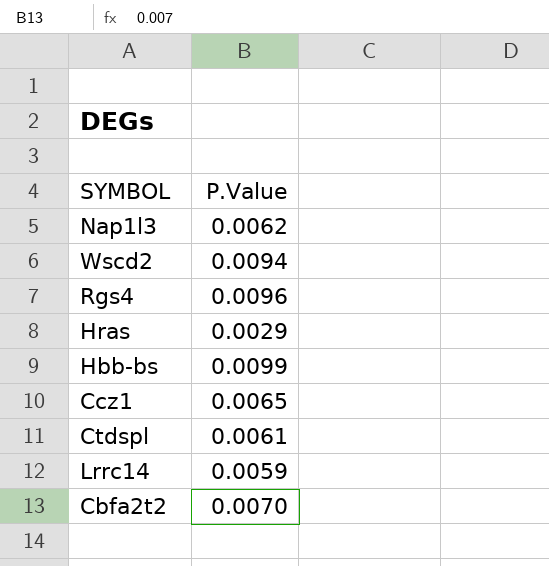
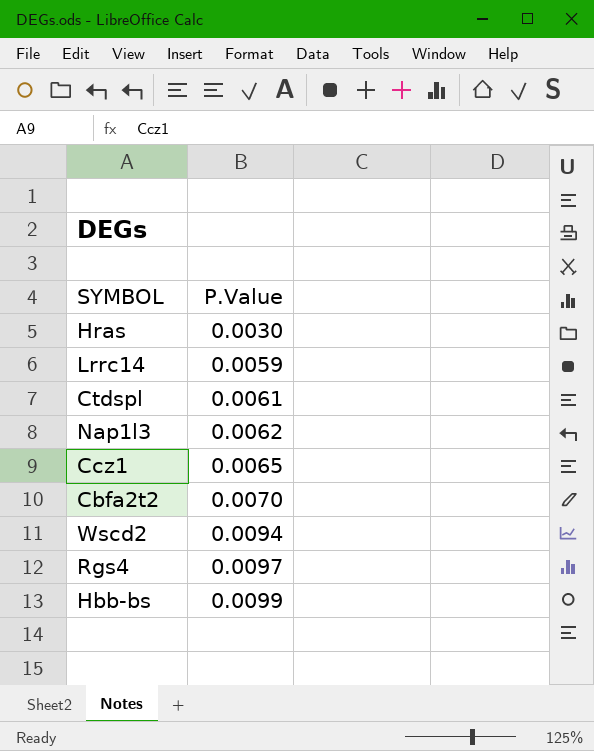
row order: none -> P.Value ascending
Hras | P.Value: 0.0029 -> 0.0030
Rgs4 | P.Value: 0.0096 -> 0.0097

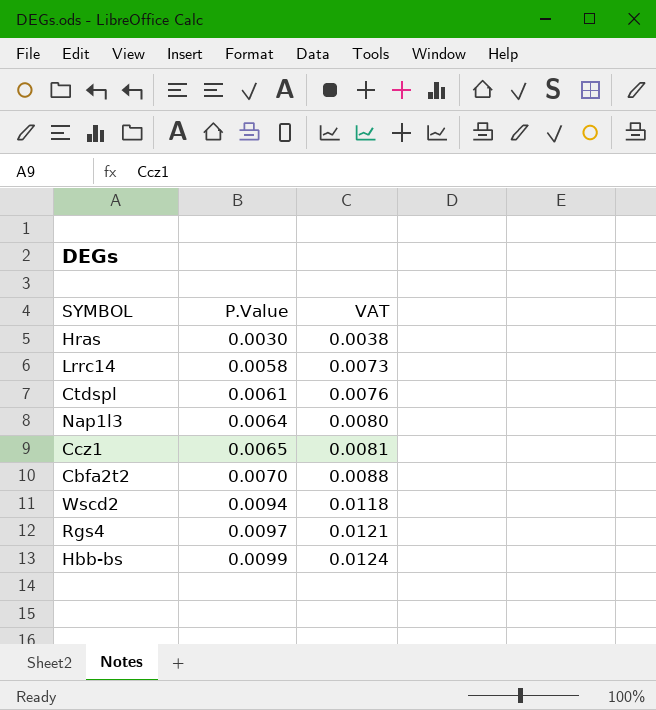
column VAT | formula: none -> [P.Value] * 1.25
Lrrc14 | P.Value: 0.0059 -> 0.0058
Nap1l3 | P.Value: 0.0062 -> 0.0064

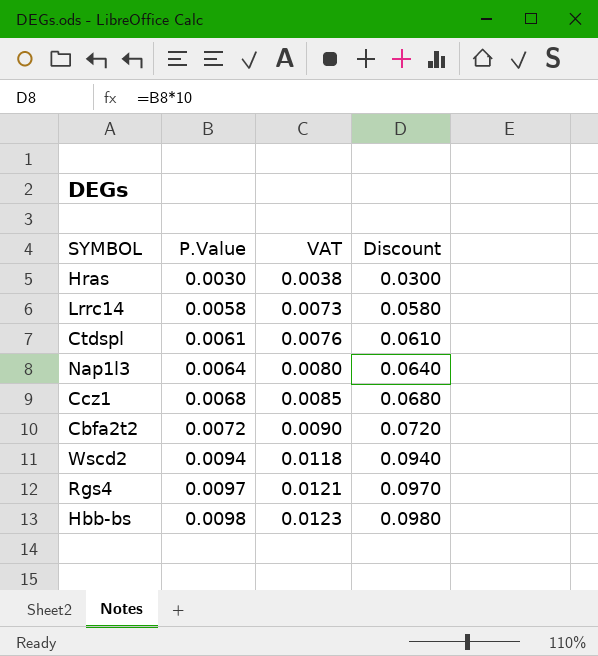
column Discount | formula: none -> [P.Value] * 10
Ccz1 | P.Value: 0.0065 -> 0.0068
Ccz1 | VAT: 0.0081 -> 0.0085
Cbfa2t2 | P.Value: 0.0070 -> 0.0072
Cbfa2t2 | VAT: 0.0088 -> 0.0090
Hbb-bs | P.Value: 0.0099 -> 0.0098
Hbb-bs | VAT: 0.0124 -> 0.0123

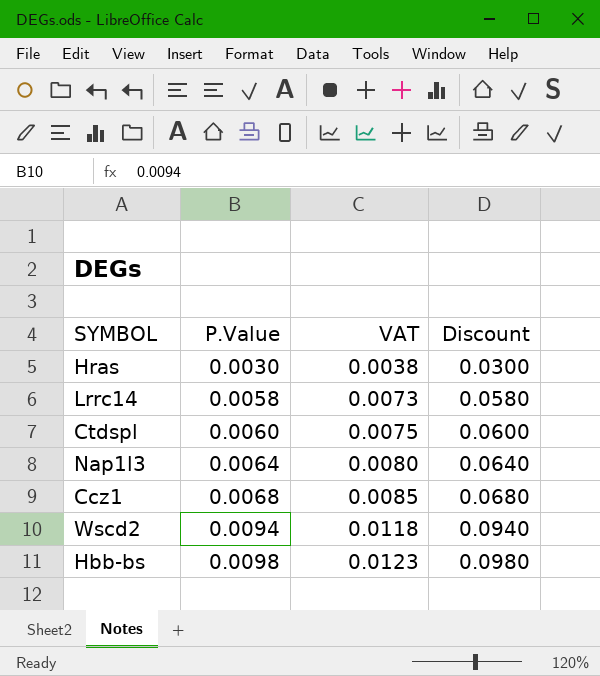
row Cbfa2t2: 0.0072 | 0.0090 | 0.0720 -> none
row Rgs4: 0.0097 | 0.0121 | 0.0970 -> none
Ctdspl | P.Value: 0.0061 -> 0.0060
Ctdspl | VAT: 0.0076 -> 0.0075
Ctdspl | Discount: 0.0610 -> 0.0600

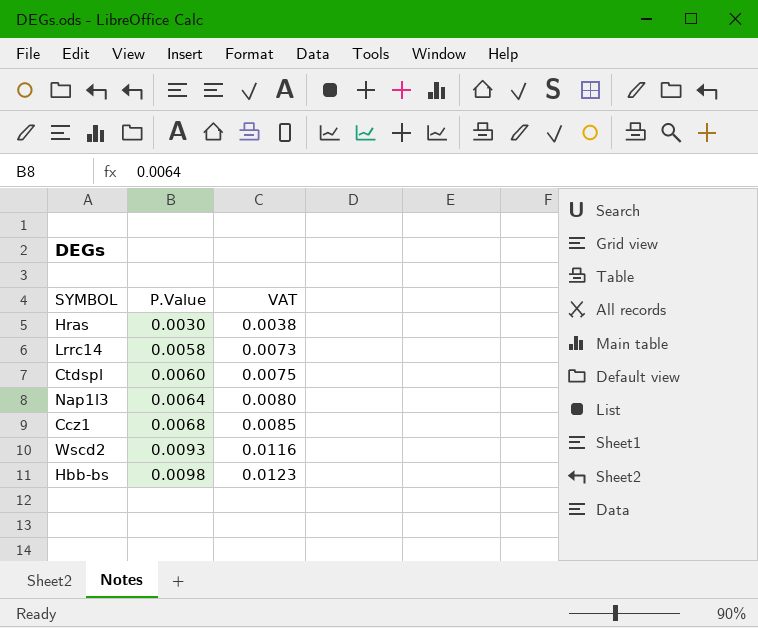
column Discount | formula: [P.Value] * 10 -> none
Wscd2 | P.Value: 0.0094 -> 0.0093
Wscd2 | VAT: 0.0118 -> 0.0116

